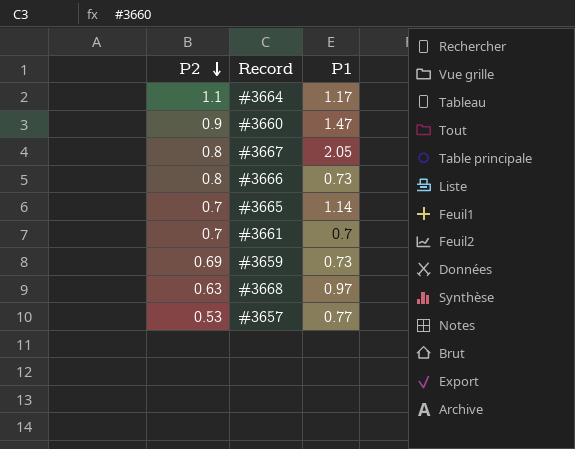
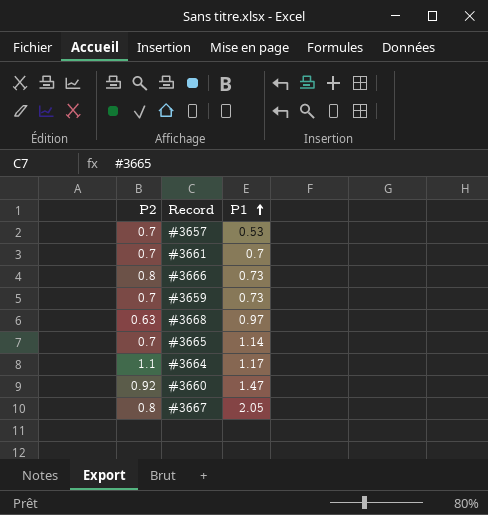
row order: P2 descending -> P1 ascending
#3657 | P2: 0.53 -> 0.7
#3657 | P1: 0.77 -> 0.53
#3659 | P2: 0.69 -> 0.7
#3660 | P2: 0.9 -> 0.92

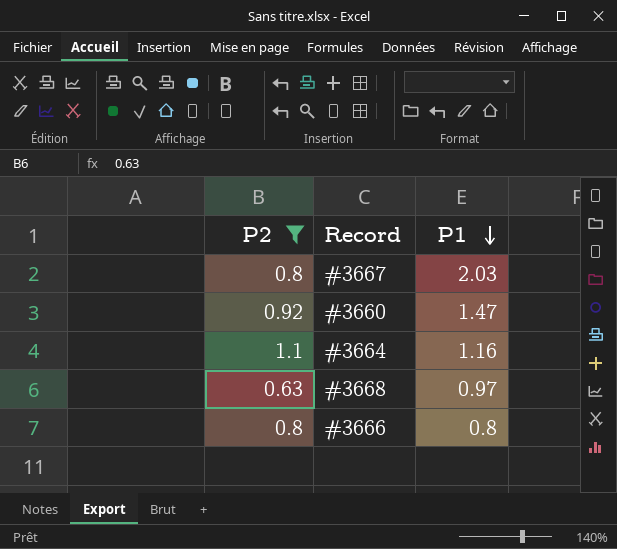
filter: none -> P2 != 0.7
row order: P1 ascending -> P1 descending
#3667 | P1: 2.05 -> 2.03
#3664 | P1: 1.17 -> 1.16
#3666 | P1: 0.73 -> 0.8

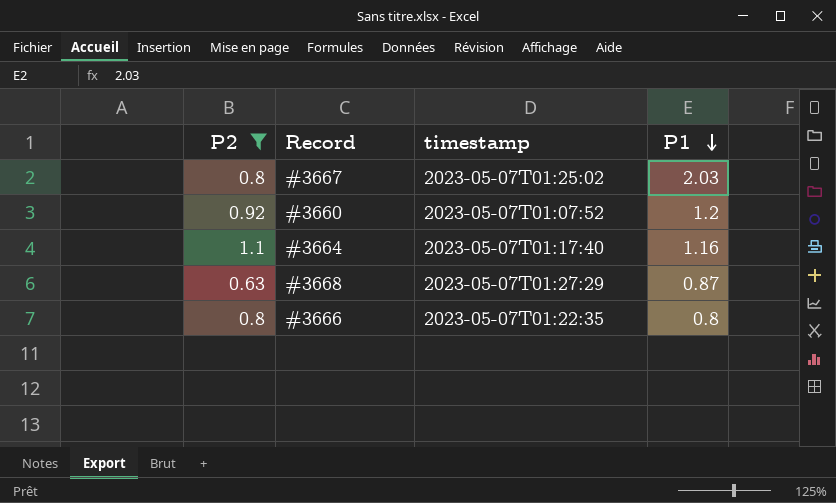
column timestamp | position: none -> 3
#3660 | P1: 1.47 -> 1.2
#3668 | P1: 0.97 -> 0.87

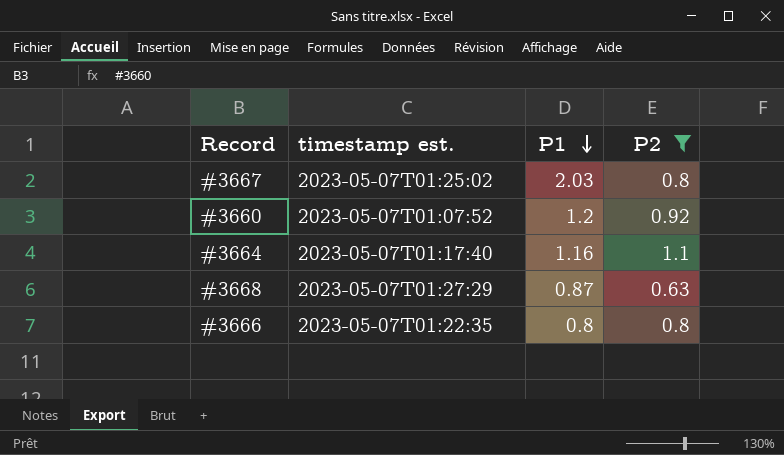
column name: timestamp -> timestamp est.
column P2 | position: 1 -> 4

